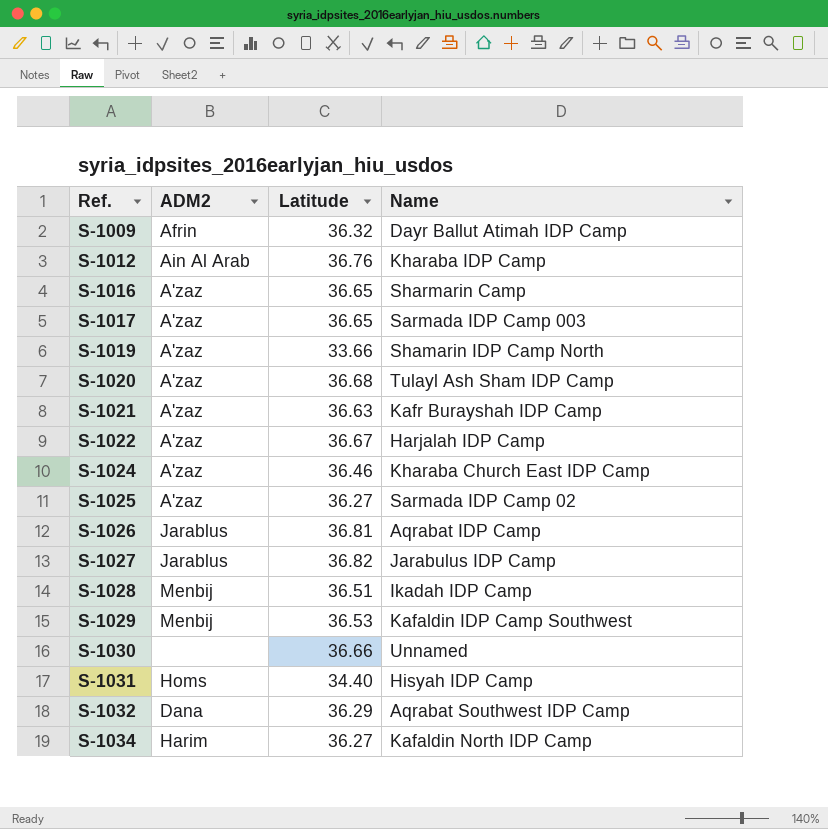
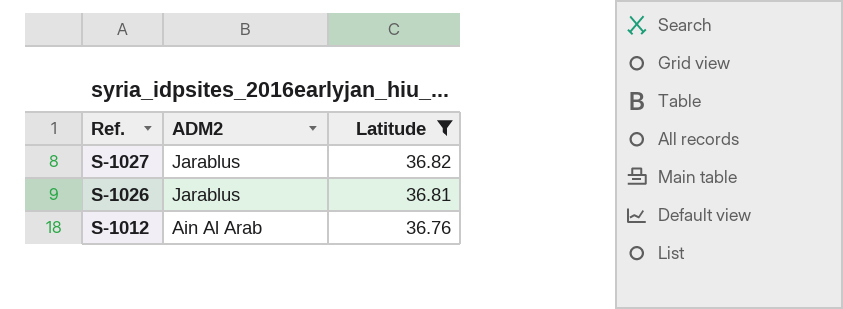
filter: none -> Latitude >= 36.76
row order: Ref. ascending -> Ref. descending
column Name | position: 4 -> none

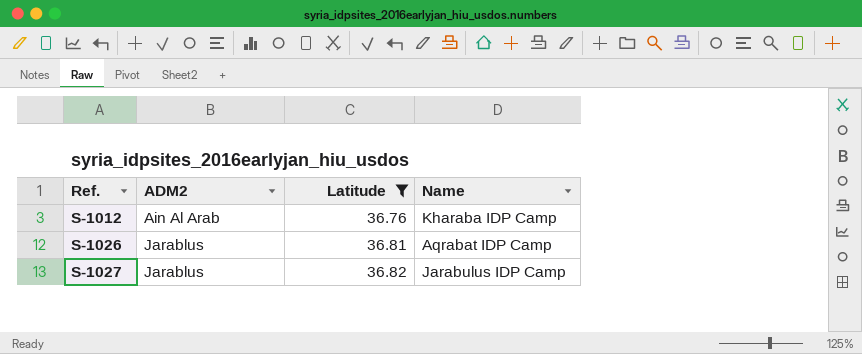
row order: Ref. descending -> Ref. ascending
column Name | position: none -> 4

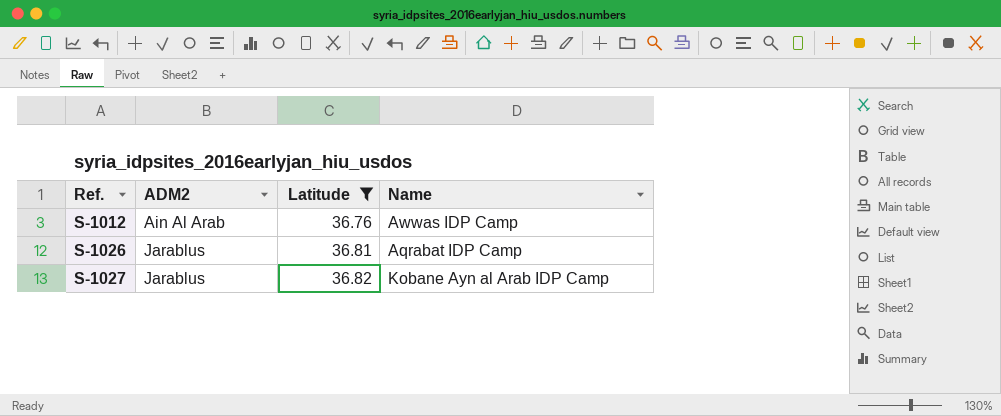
S-1012 | Name: Kharaba IDP Camp -> Awwas IDP Camp
S-1027 | Name: Jarabulus IDP Camp -> Kobane Ayn al Arab IDP Camp

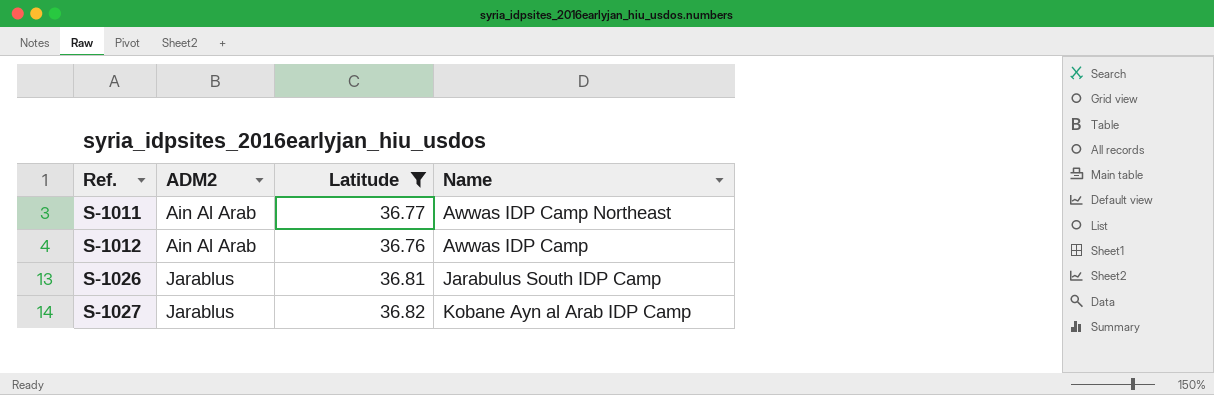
row S-1011: none -> Ain Al Arab | 36.77 | Awwas IDP Camp Northeast
S-1026 | Name: Aqrabat IDP Camp -> Jarabulus South IDP Camp

